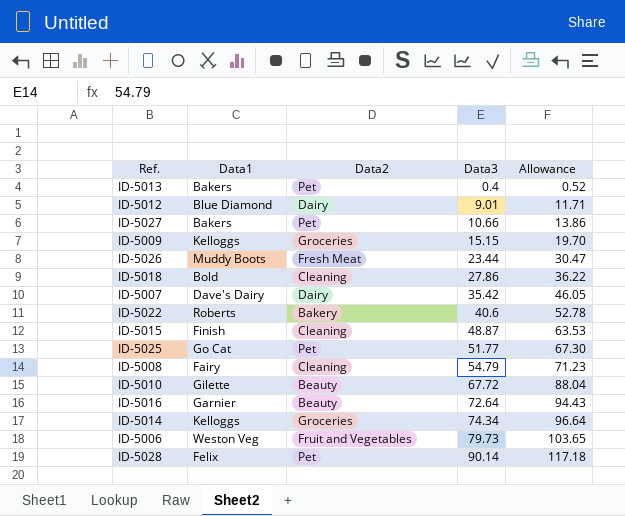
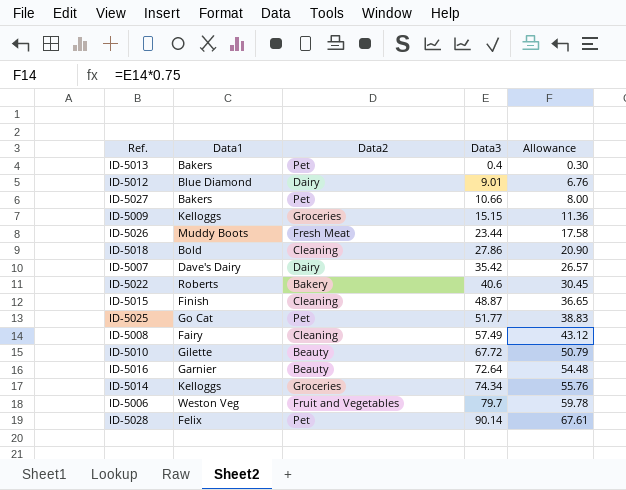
column Allowance | formula: [Data3] * 1.3 -> [Data3] * 0.75
ID-5008 | Data3: 54.79 -> 57.49
ID-5006 | Data3: 79.73 -> 79.7

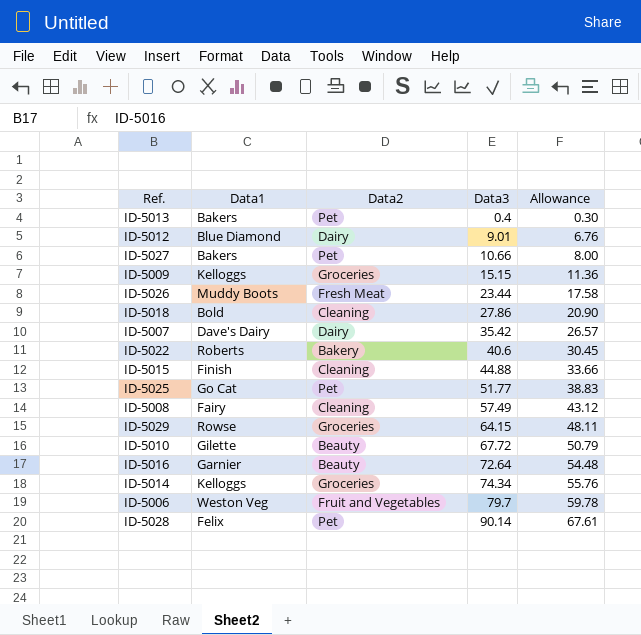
ID-5015 | Data3: 48.87 -> 44.88
ID-5015 | Allowance: 36.65 -> 33.66
row ID-5029: none -> Rowse | Groceries | 64.15 | 48.11

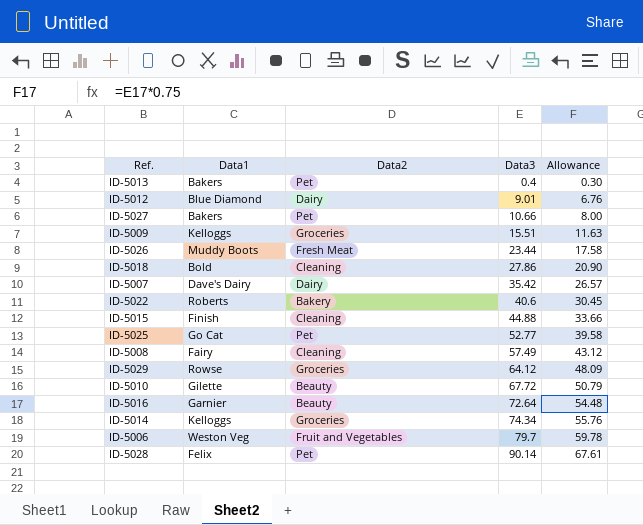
ID-5009 | Data3: 15.15 -> 15.51
ID-5009 | Allowance: 11.36 -> 11.63
ID-5025 | Data3: 51.77 -> 52.77
ID-5025 | Allowance: 38.83 -> 39.58
ID-5029 | Data3: 64.15 -> 64.12
ID-5029 | Allowance: 48.11 -> 48.09

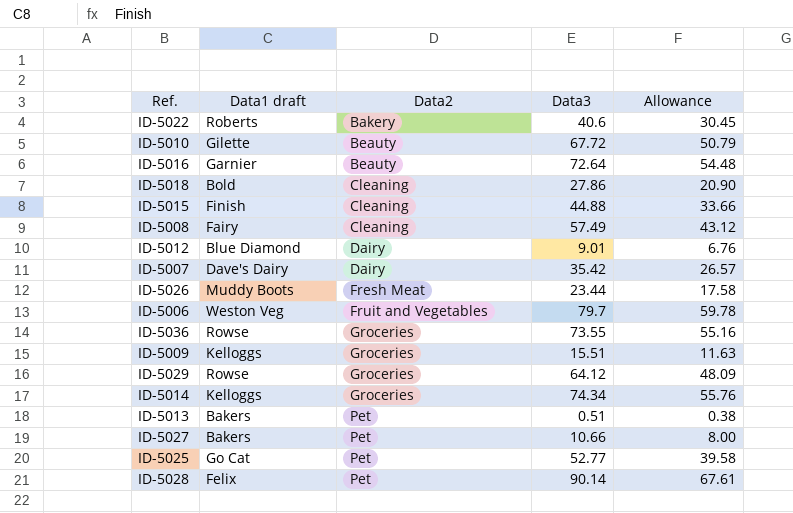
row order: Data3 ascending -> Data2 ascending
column name: Data1 -> Data1 draft
row ID-5036: none -> Rowse | Groceries | 73.55 | 55.16
ID-5013 | Data3: 0.4 -> 0.51
ID-5013 | Allowance: 0.30 -> 0.38

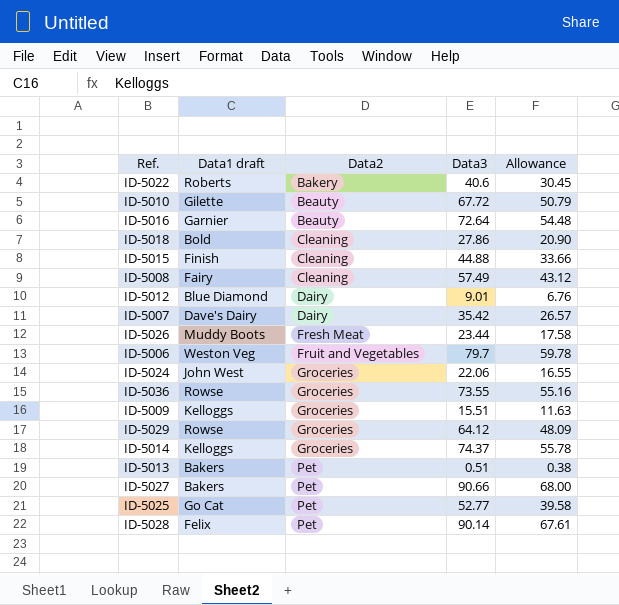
row ID-5024: none -> John West | Groceries | 22.06 | 16.55
ID-5014 | Data3: 74.34 -> 74.37
ID-5014 | Allowance: 55.76 -> 55.78
ID-5027 | Data3: 10.66 -> 90.66
ID-5027 | Allowance: 8.00 -> 68.00

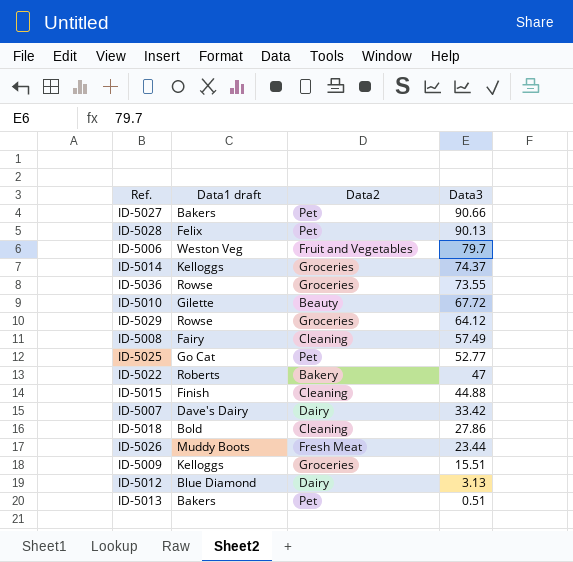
row order: Data2 ascending -> Data3 descending
column Allowance | formula: [Data3] * 0.75 -> none
row ID-5016: Garnier | Beauty | 72.64 | 54.48 -> none
row ID-5024: John West | Groceries | 22.06 | 16.55 -> none
ID-5028 | Data3: 90.14 -> 90.13
ID-5022 | Data3: 40.6 -> 47
ID-5007 | Data3: 35.42 -> 33.42
ID-5012 | Data3: 9.01 -> 3.13

